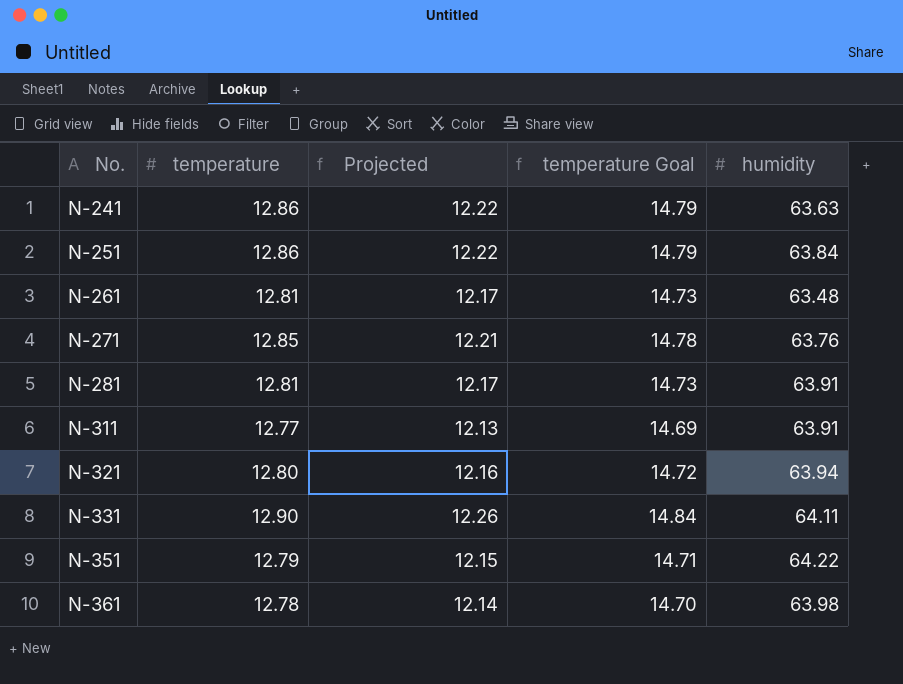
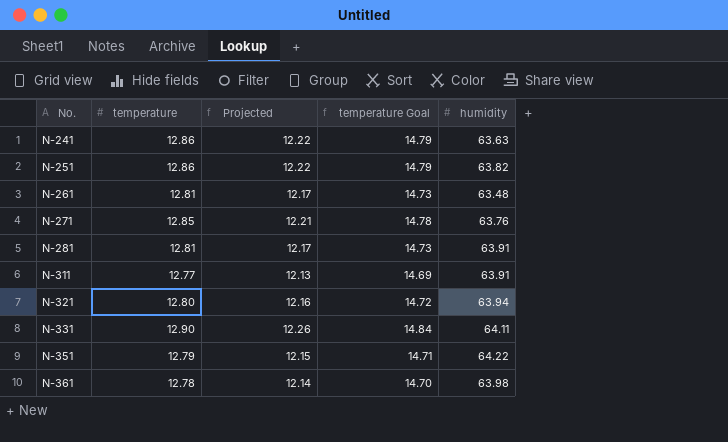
N-251 | humidity: 63.84 -> 63.82

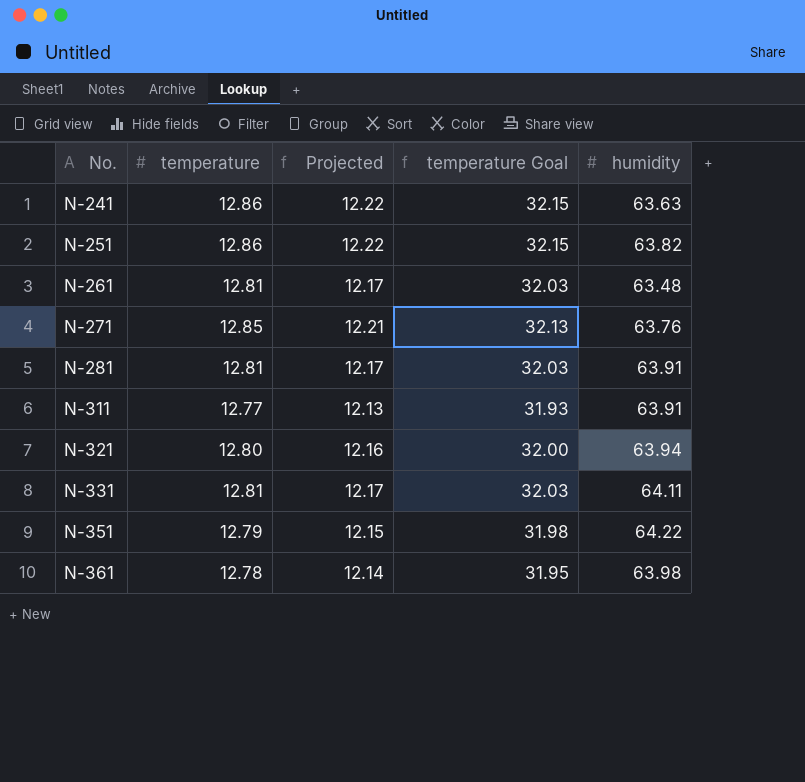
column temperature Goal | formula: [temperature] * 1.15 -> [temperature] * 2.5
N-331 | temperature: 12.90 -> 12.81
N-331 | Projected: 12.26 -> 12.17

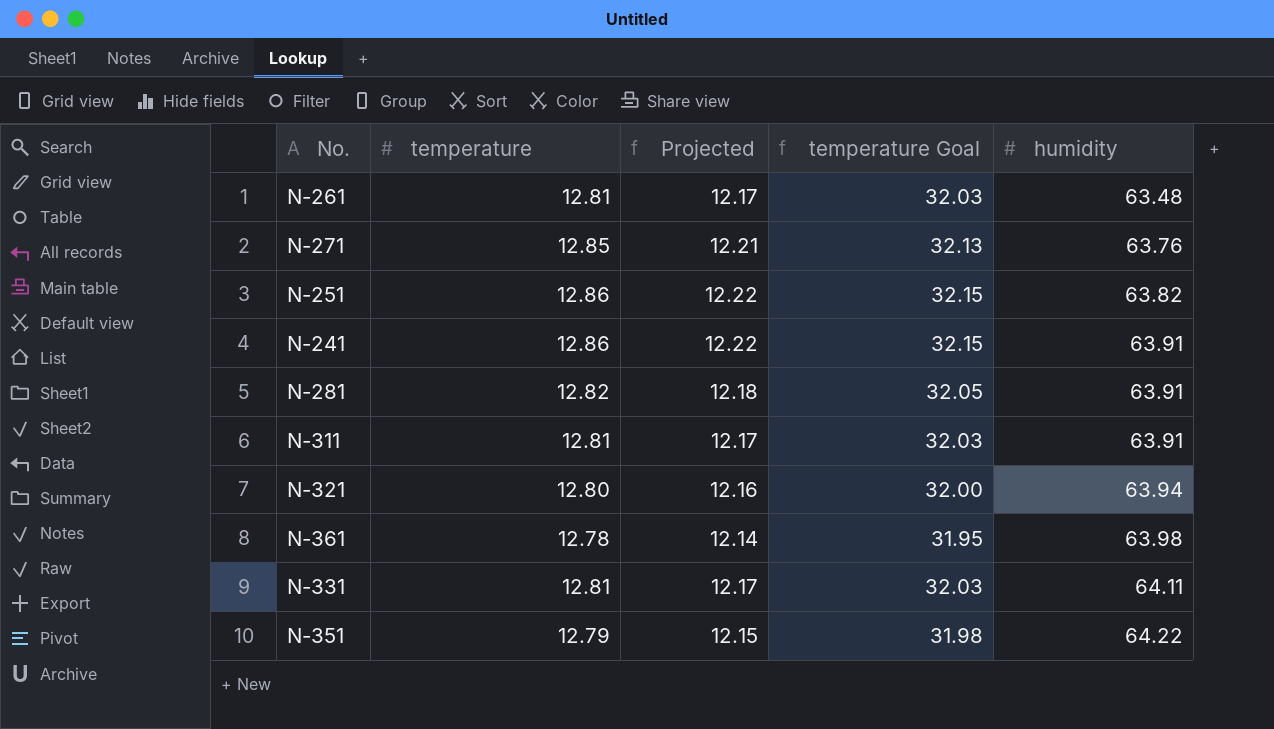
row order: No. ascending -> humidity ascending
N-241 | humidity: 63.63 -> 63.91
N-281 | temperature: 12.81 -> 12.82
N-281 | Projected: 12.17 -> 12.18
N-281 | temperature Goal: 32.03 -> 32.05
N-311 | temperature: 12.77 -> 12.81
N-311 | Projected: 12.13 -> 12.17
N-311 | temperature Goal: 31.93 -> 32.03

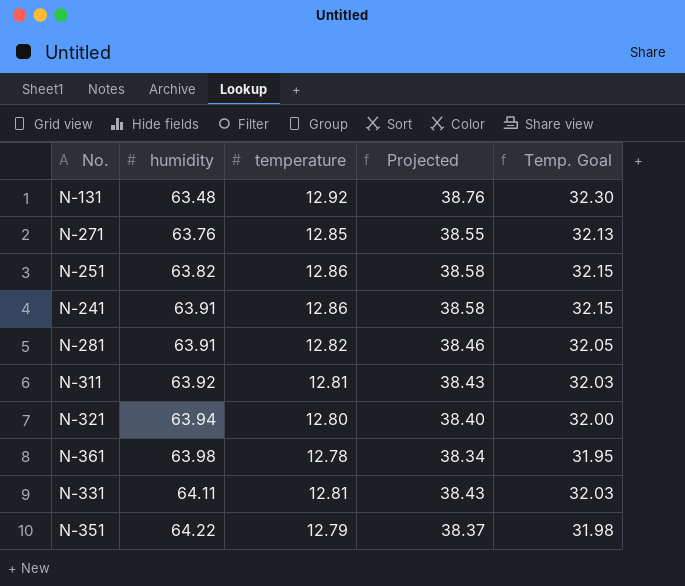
column humidity | position: 5 -> 2
column Projected | formula: [temperature] * 0.95 -> [temperature] * 3
column name: temperature Goal -> Temp. Goal
row N-261: 12.81 | 12.17 | 32.03 | 63.48 -> none
row N-131: none -> 63.48 | 12.92 | 38.76 | 32.30
N-311 | humidity: 63.91 -> 63.92

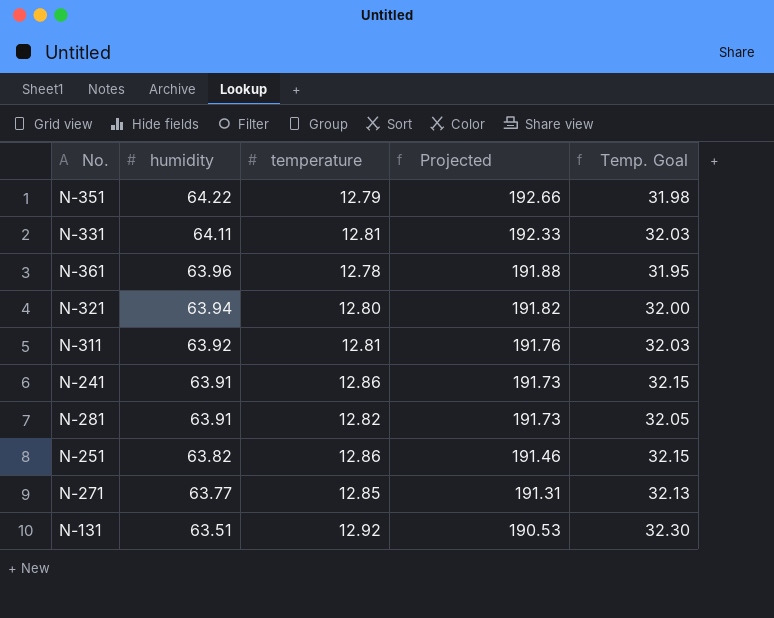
row order: humidity ascending -> humidity descending
column Projected | formula: [temperature] * 3 -> [humidity] * 3
N-361 | humidity: 63.98 -> 63.96
N-271 | humidity: 63.76 -> 63.77
N-131 | humidity: 63.48 -> 63.51

